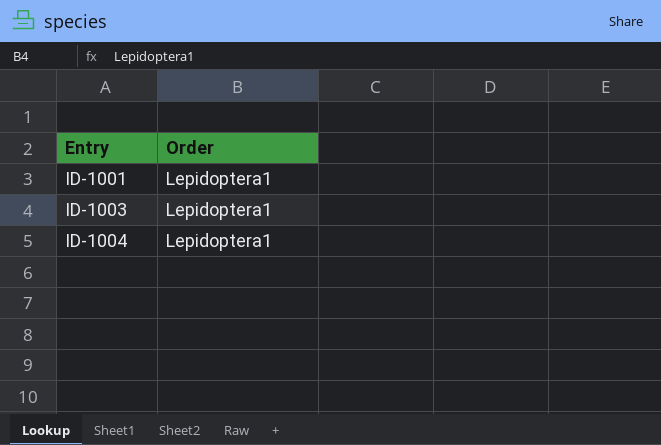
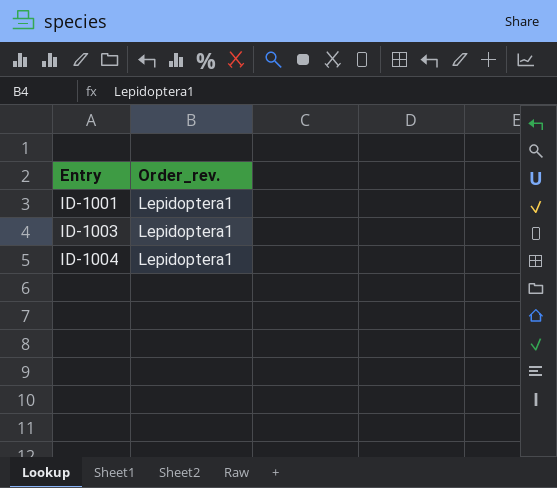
column name: Order -> Order_rev.

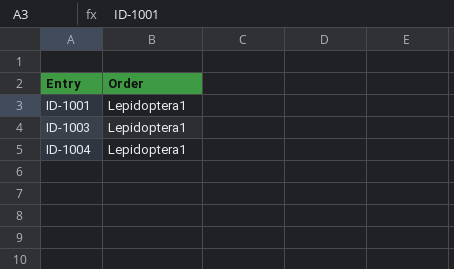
column name: Order_rev. -> Order

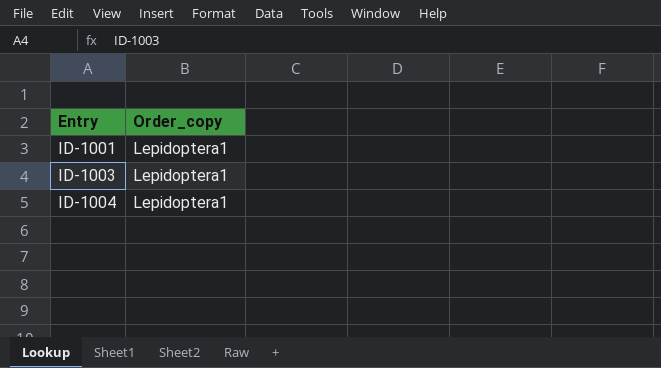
column name: Order -> Order_copy

